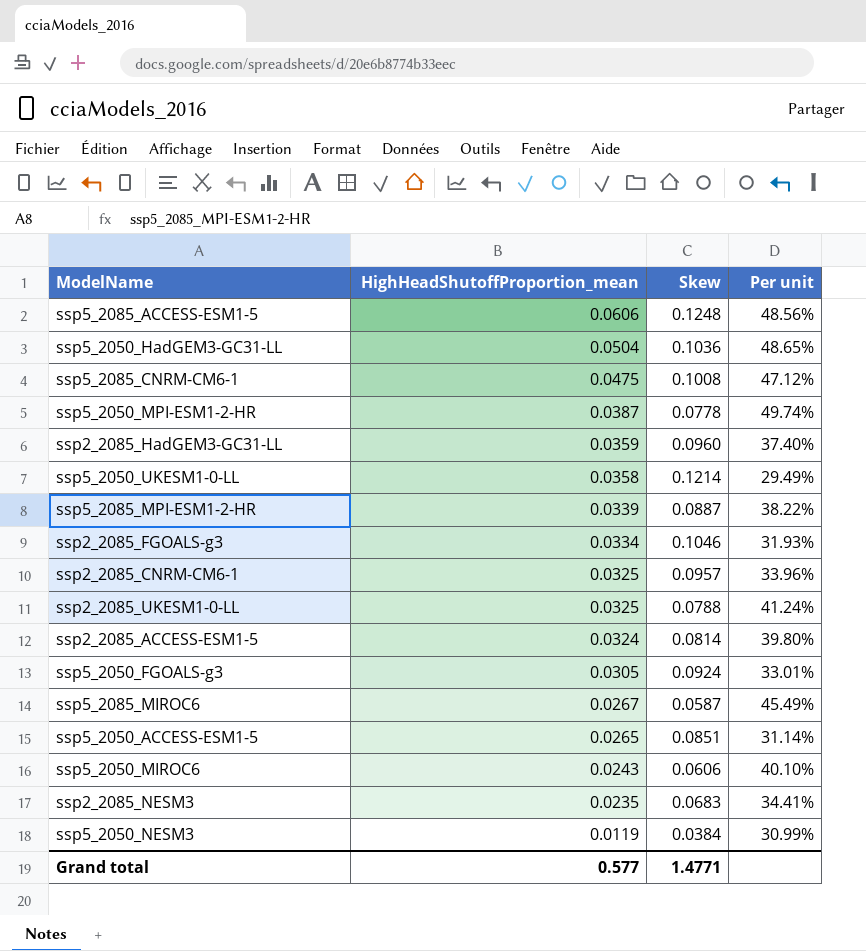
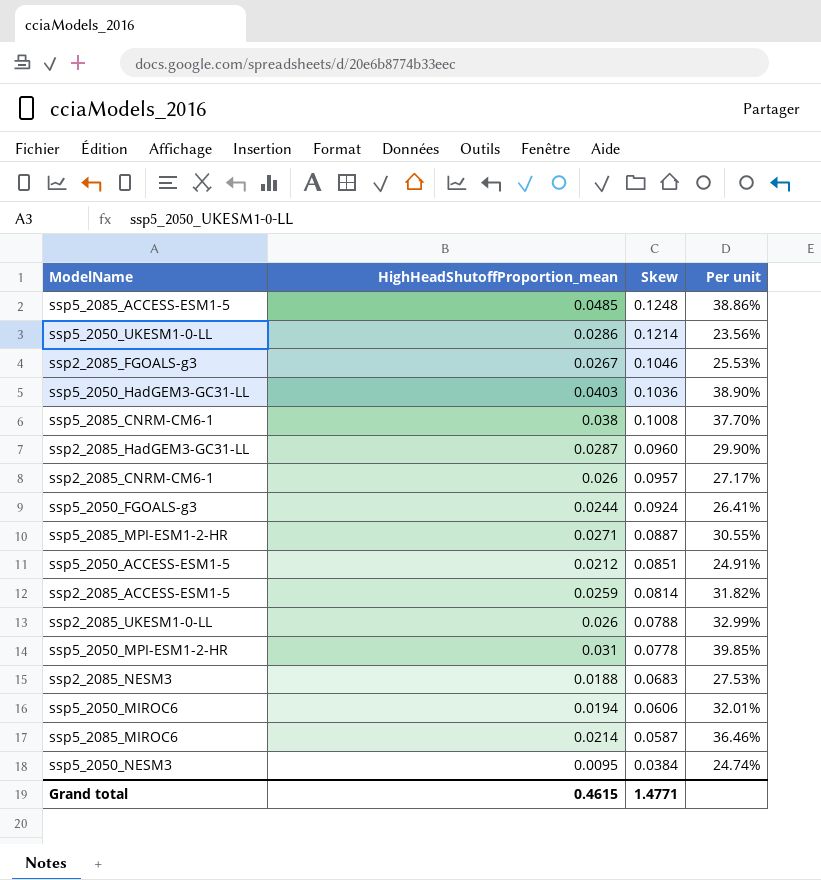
row order: HighHeadShutoffProportion_mean descending -> Skew descending
ssp5_2085_ACCESS-ESM1-5 | HighHeadShutoffProportion_mean: 0.0606 -> 0.0485
ssp5_2085_ACCESS-ESM1-5 | Per unit: 48.56% -> 38.86%
ssp5_2050_UKESM1-0-LL | HighHeadShutoffProportion_mean: 0.0358 -> 0.0286
ssp5_2050_UKESM1-0-LL | Per unit: 29.49% -> 23.56%
ssp2_2085_FGOALS-g3 | HighHeadShutoffProportion_mean: 0.0334 -> 0.0267
ssp2_2085_FGOALS-g3 | Per unit: 31.93% -> 25.53%
ssp5_2050_HadGEM3-GC31-LL | HighHeadShutoffProportion_mean: 0.0504 -> 0.0403
ssp5_2050_HadGEM3-GC31-LL | Per unit: 48.65% -> 38.90%
ssp5_2085_CNRM-CM6-1 | HighHeadShutoffProportion_mean: 0.0475 -> 0.038
ssp5_2085_CNRM-CM6-1 | Per unit: 47.12% -> 37.70%
ssp2_2085_HadGEM3-GC31-LL | HighHeadShutoffProportion_mean: 0.0359 -> 0.0287
ssp2_2085_HadGEM3-GC31-LL | Per unit: 37.40% -> 29.90%
ssp2_2085_CNRM-CM6-1 | HighHeadShutoffProportion_mean: 0.0325 -> 0.026
ssp2_2085_CNRM-CM6-1 | Per unit: 33.96% -> 27.17%
ssp5_2050_FGOALS-g3 | HighHeadShutoffProportion_mean: 0.0305 -> 0.0244
ssp5_2050_FGOALS-g3 | Per unit: 33.01% -> 26.41%
ssp5_2085_MPI-ESM1-2-HR | HighHeadShutoffProportion_mean: 0.0339 -> 0.0271
ssp5_2085_MPI-ESM1-2-HR | Per unit: 38.22% -> 30.55%
ssp5_2050_ACCESS-ESM1-5 | HighHeadShutoffProportion_mean: 0.0265 -> 0.0212
ssp5_2050_ACCESS-ESM1-5 | Per unit: 31.14% -> 24.91%
ssp2_2085_ACCESS-ESM1-5 | HighHeadShutoffProportion_mean: 0.0324 -> 0.0259
ssp2_2085_ACCESS-ESM1-5 | Per unit: 39.80% -> 31.82%
ssp2_2085_UKESM1-0-LL | HighHeadShutoffProportion_mean: 0.0325 -> 0.026
ssp2_2085_UKESM1-0-LL | Per unit: 41.24% -> 32.99%
ssp5_2050_MPI-ESM1-2-HR | HighHeadShutoffProportion_mean: 0.0387 -> 0.031
ssp5_2050_MPI-ESM1-2-HR | Per unit: 49.74% -> 39.85%
ssp2_2085_NESM3 | HighHeadShutoffProportion_mean: 0.0235 -> 0.0188
ssp2_2085_NESM3 | Per unit: 34.41% -> 27.53%
ssp5_2050_MIROC6 | HighHeadShutoffProportion_mean: 0.0243 -> 0.0194
ssp5_2050_MIROC6 | Per unit: 40.10% -> 32.01%
ssp5_2085_MIROC6 | HighHeadShutoffProportion_mean: 0.0267 -> 0.0214
ssp5_2085_MIROC6 | Per unit: 45.49% -> 36.46%
ssp5_2050_NESM3 | HighHeadShutoffProportion_mean: 0.0119 -> 0.0095
ssp5_2050_NESM3 | Per unit: 30.99% -> 24.74%
Grand total | HighHeadShutoffProportion_mean: 0.577 -> 0.4615

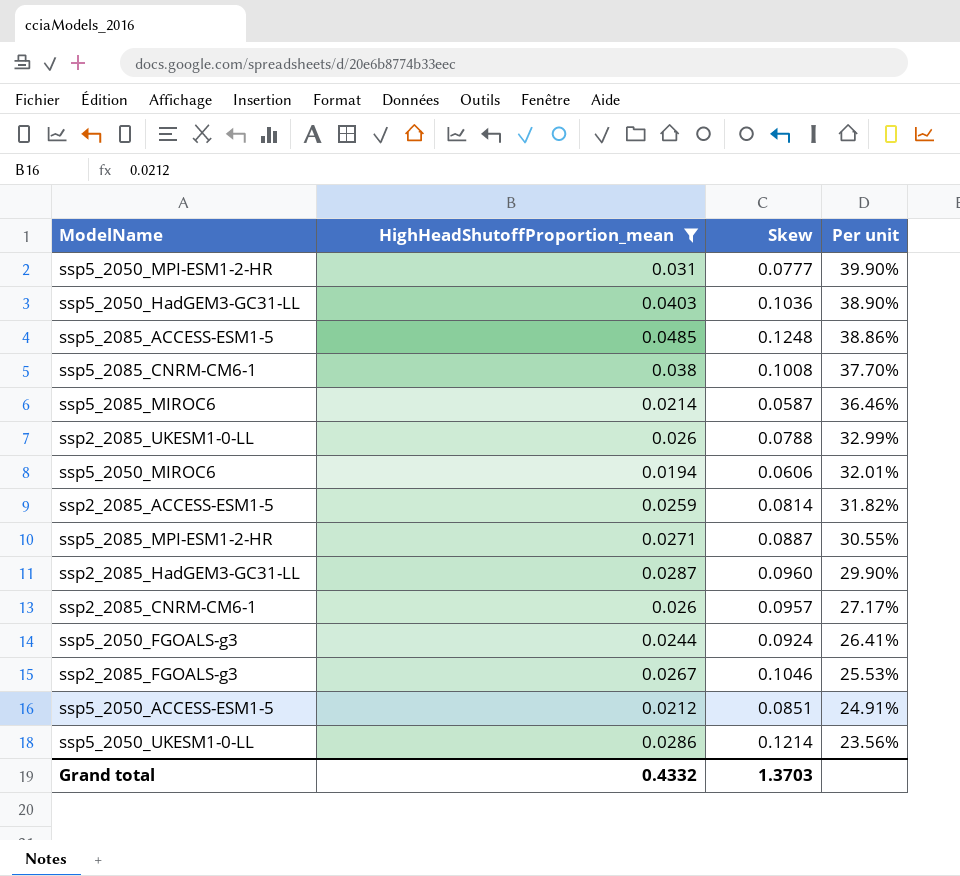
filter: none -> HighHeadShutoffProportion_mean >= 0.0194
row order: Skew descending -> Per unit descending
ssp5_2050_MPI-ESM1-2-HR | Skew: 0.0778 -> 0.0777
ssp5_2050_MPI-ESM1-2-HR | Per unit: 39.85% -> 39.90%
Grand total | HighHeadShutoffProportion_mean: 0.4615 -> 0.4332
Grand total | Skew: 1.4771 -> 1.3703

